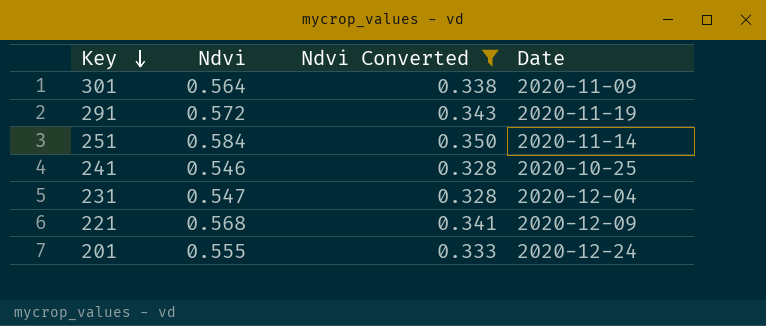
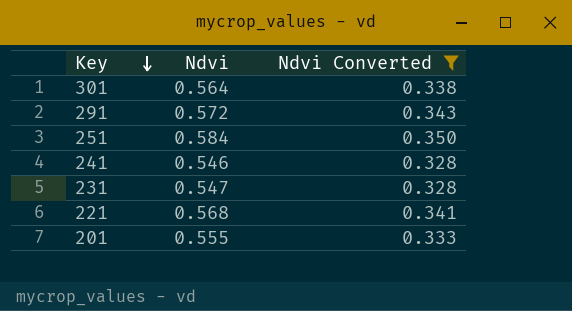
column Date | position: 4 -> none

